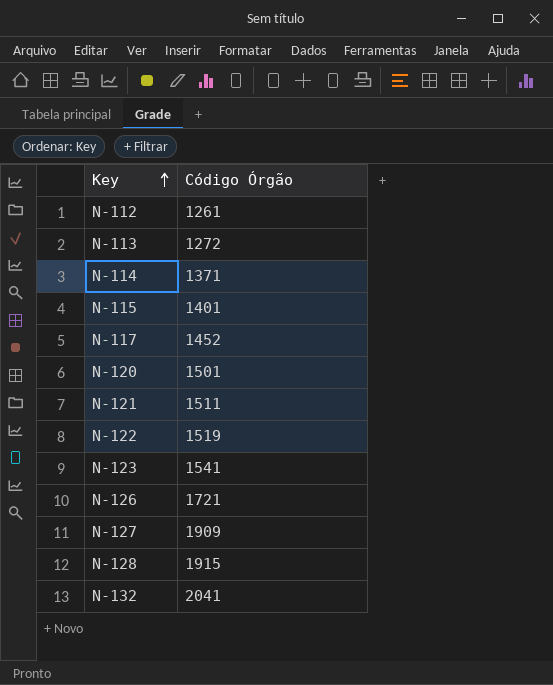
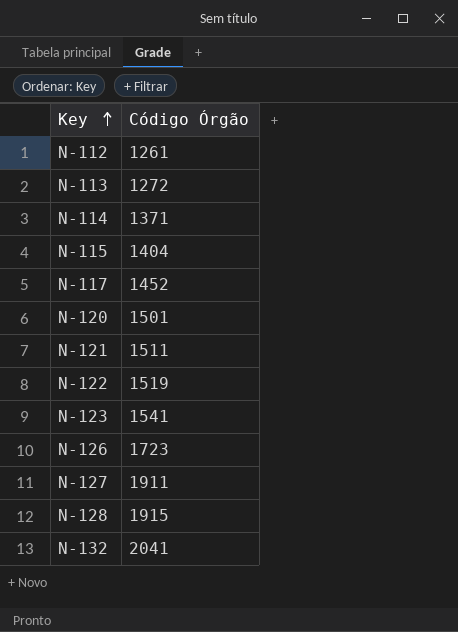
N-115 | Código Órgão: 1401 -> 1404
N-126 | Código Órgão: 1721 -> 1723
N-127 | Código Órgão: 1909 -> 1911

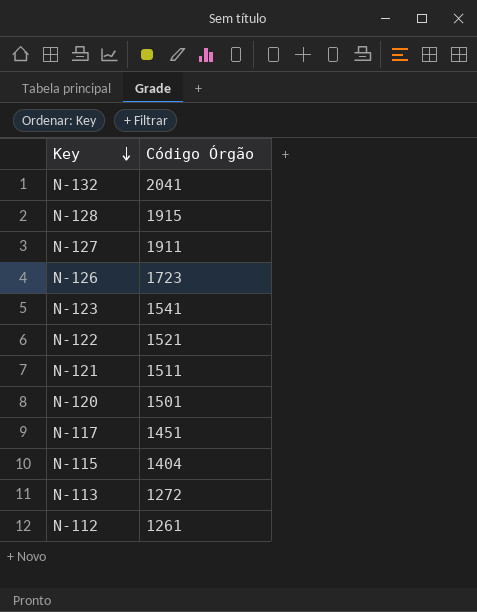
row order: Key ascending -> Key descending
row N-114: 1371 -> none
N-122 | Código Órgão: 1519 -> 1521
N-117 | Código Órgão: 1452 -> 1451

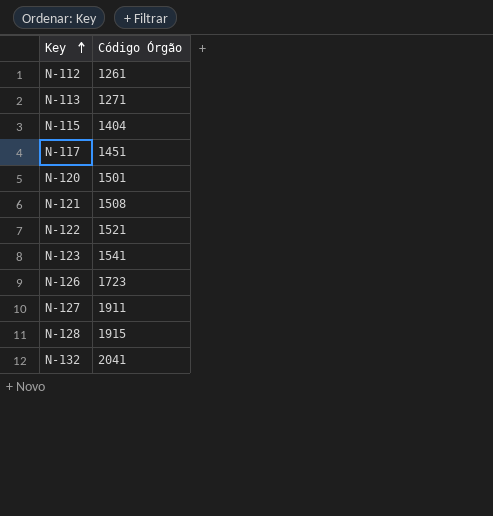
row order: Key descending -> Key ascending
N-113 | Código Órgão: 1272 -> 1271
N-121 | Código Órgão: 1511 -> 1508

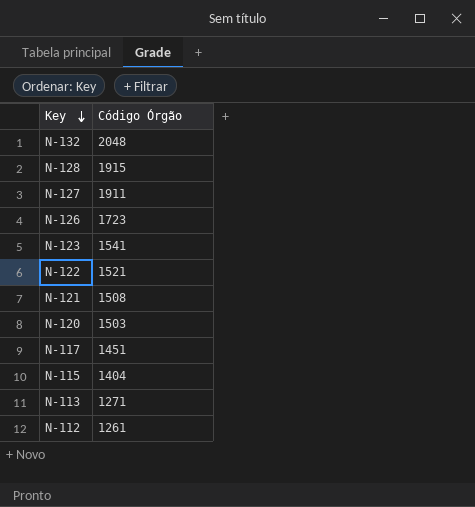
row order: Key ascending -> Key descending
N-132 | Código Órgão: 2041 -> 2048
N-120 | Código Órgão: 1501 -> 1503

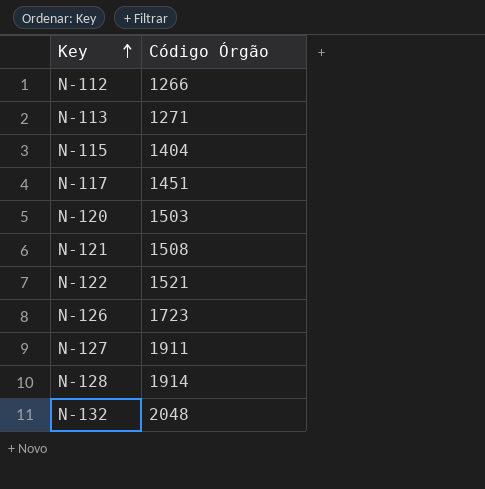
row order: Key descending -> Key ascending
row N-123: 1541 -> none
N-112 | Código Órgão: 1261 -> 1266
N-128 | Código Órgão: 1915 -> 1914

